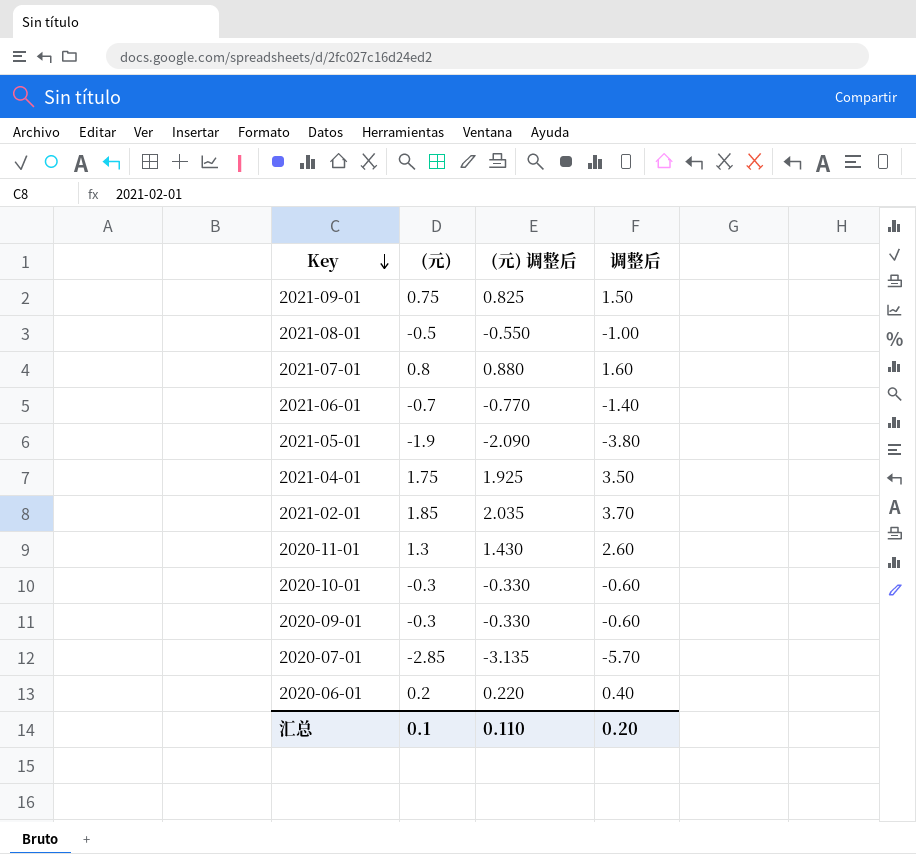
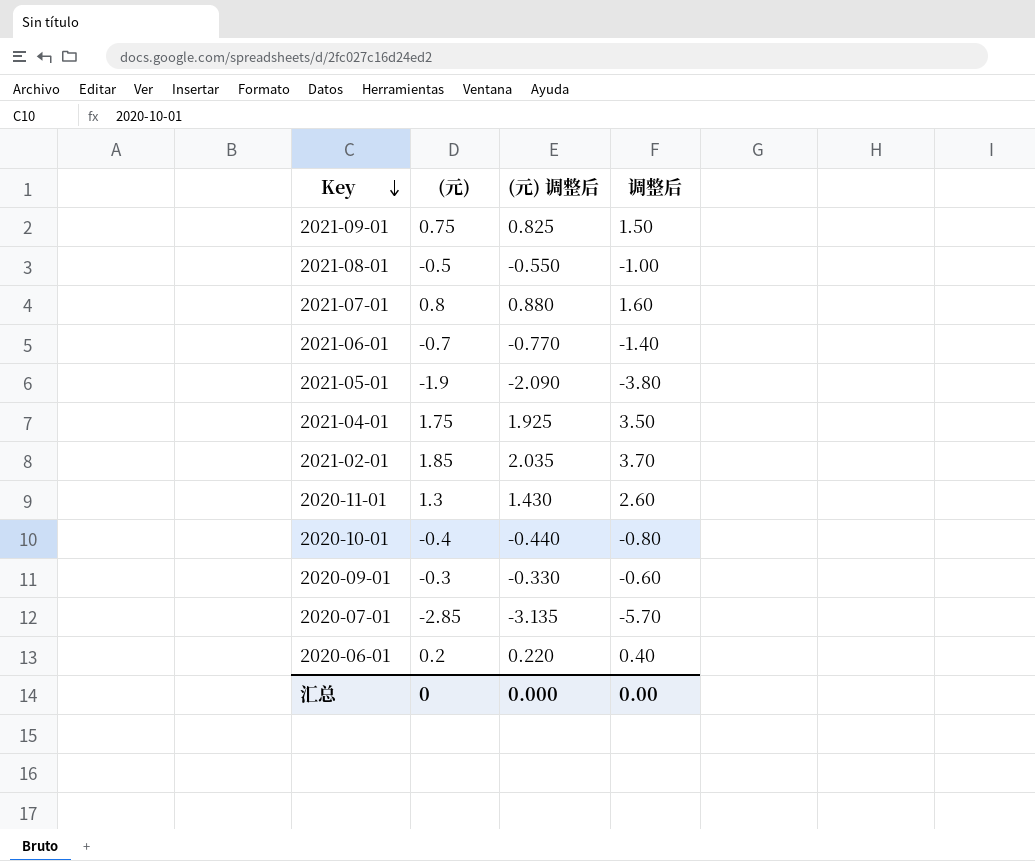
2020-10-01 | (元): -0.3 -> -0.4
2020-10-01 | (元) 调整后: -0.330 -> -0.440
2020-10-01 | 调整后: -0.60 -> -0.80
汇总 | (元): 0.1 -> 0
汇总 | (元) 调整后: 0.110 -> 0.000
汇总 | 调整后: 0.20 -> 0.00

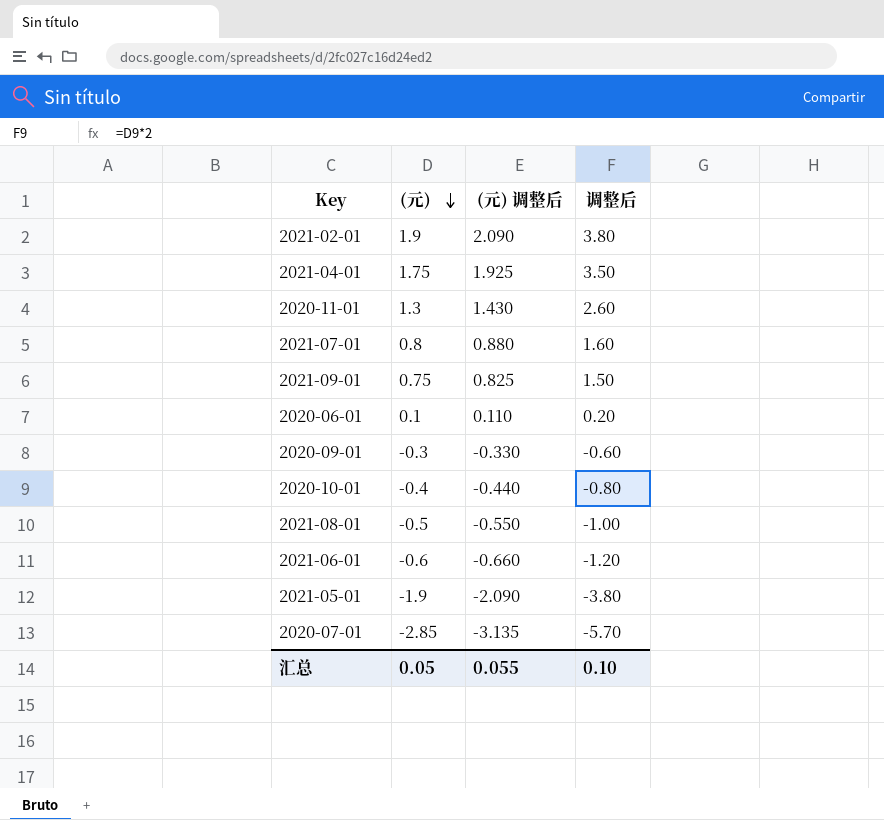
row order: Key descending -> (元) descending
2021-02-01 | (元): 1.85 -> 1.9
2021-02-01 | (元) 调整后: 2.035 -> 2.090
2021-02-01 | 调整后: 3.70 -> 3.80
2020-06-01 | (元): 0.2 -> 0.1
2020-06-01 | (元) 调整后: 0.220 -> 0.110
2020-06-01 | 调整后: 0.40 -> 0.20
2021-06-01 | (元): -0.7 -> -0.6
2021-06-01 | (元) 调整后: -0.770 -> -0.660
2021-06-01 | 调整后: -1.40 -> -1.20
汇总 | (元): 0 -> 0.05
汇总 | (元) 调整后: 0.000 -> 0.055
汇总 | 调整后: 0.00 -> 0.10

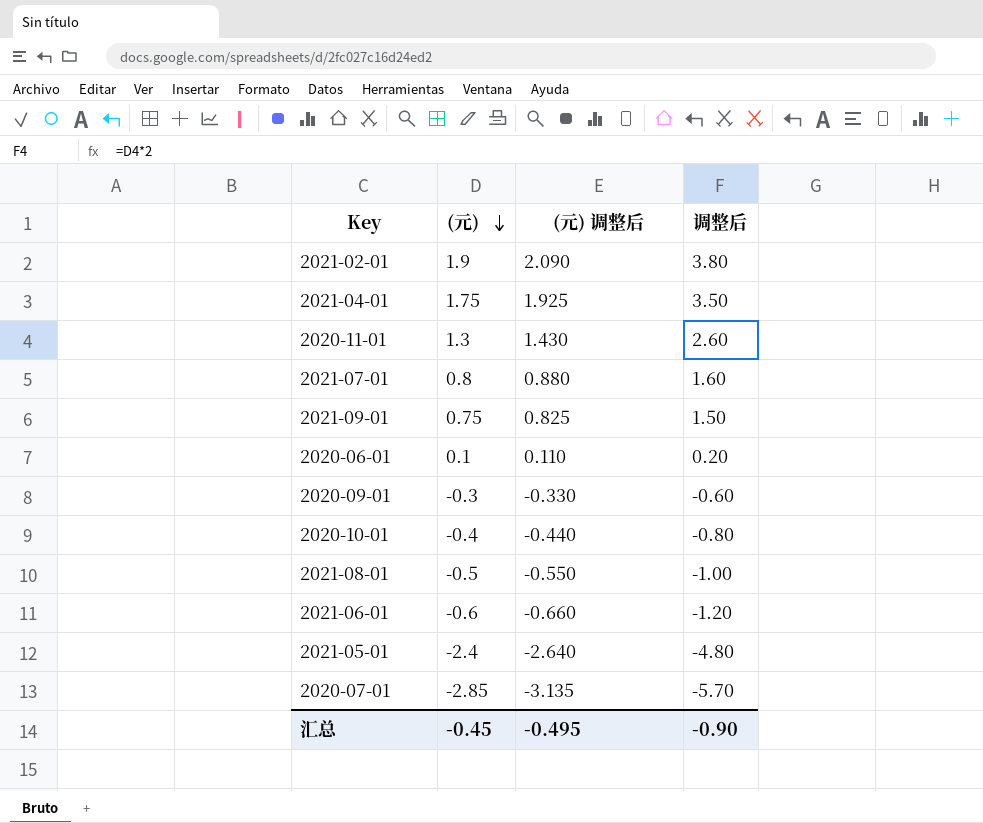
2021-05-01 | (元): -1.9 -> -2.4
2021-05-01 | (元) 调整后: -2.090 -> -2.640
2021-05-01 | 调整后: -3.80 -> -4.80
汇总 | (元): 0.05 -> -0.45
汇总 | (元) 调整后: 0.055 -> -0.495
汇总 | 调整后: 0.10 -> -0.90

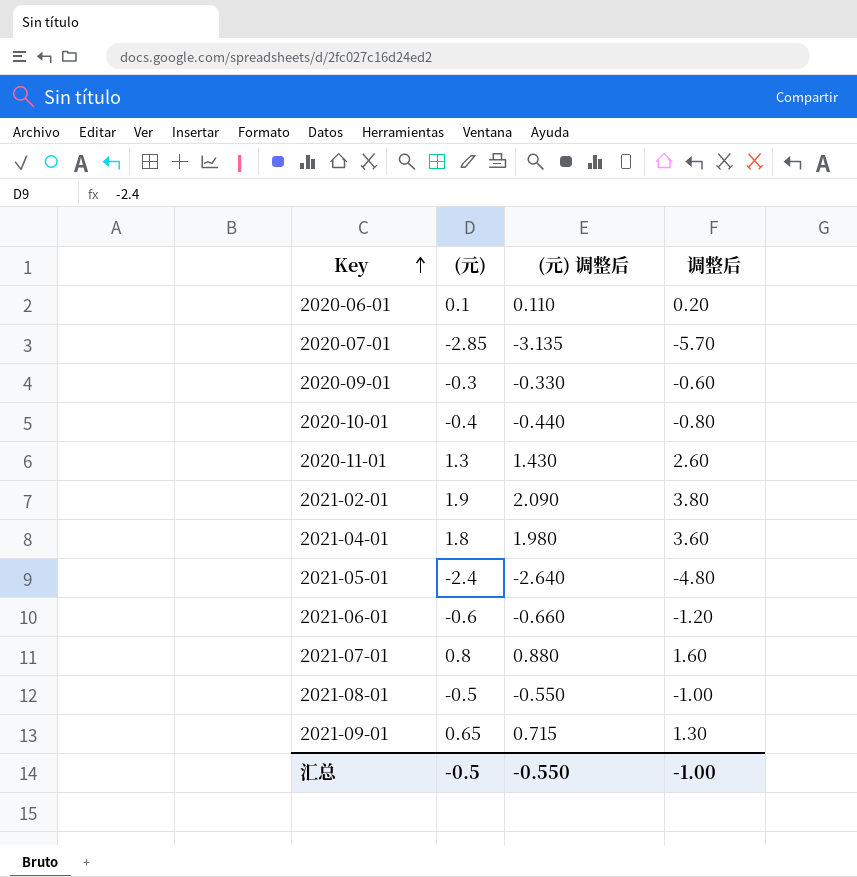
row order: (元) descending -> Key ascending
2021-04-01 | (元): 1.75 -> 1.8
2021-04-01 | (元) 调整后: 1.925 -> 1.980
2021-04-01 | 调整后: 3.50 -> 3.60
2021-09-01 | (元): 0.75 -> 0.65
2021-09-01 | (元) 调整后: 0.825 -> 0.715
2021-09-01 | 调整后: 1.50 -> 1.30
汇总 | (元): -0.45 -> -0.5
汇总 | (元) 调整后: -0.495 -> -0.550
汇总 | 调整后: -0.90 -> -1.00

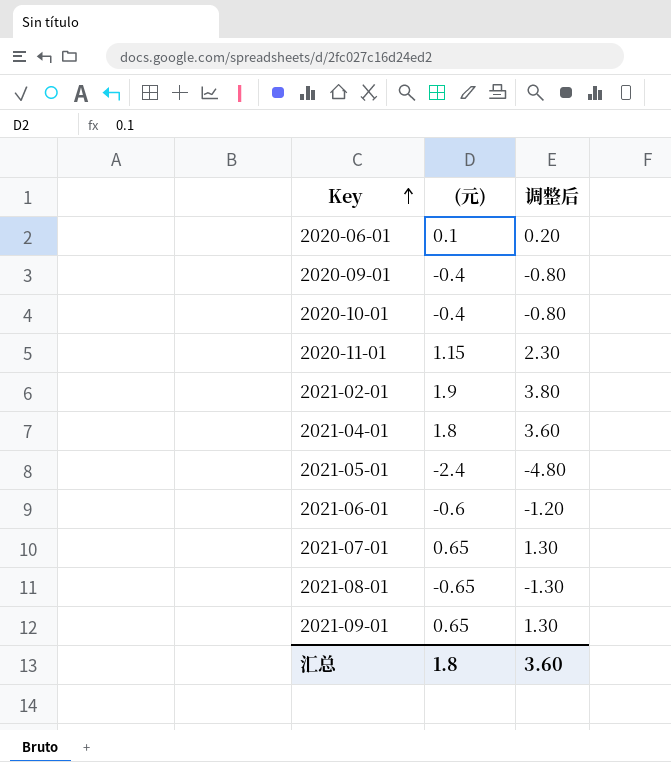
column (元) 调整后 | formula: [(元)] * 1.1 -> none
row 2020-07-01: -2.85 | -3.135 | -5.70 -> none
2020-09-01 | (元): -0.3 -> -0.4
2020-09-01 | 调整后: -0.60 -> -0.80
2020-11-01 | (元): 1.3 -> 1.15
2020-11-01 | 调整后: 2.60 -> 2.30
2021-07-01 | (元): 0.8 -> 0.65
2021-07-01 | 调整后: 1.60 -> 1.30
2021-08-01 | (元): -0.5 -> -0.65
2021-08-01 | 调整后: -1.00 -> -1.30
汇总 | (元): -0.5 -> 1.8
汇总 | 调整后: -1.00 -> 3.60

